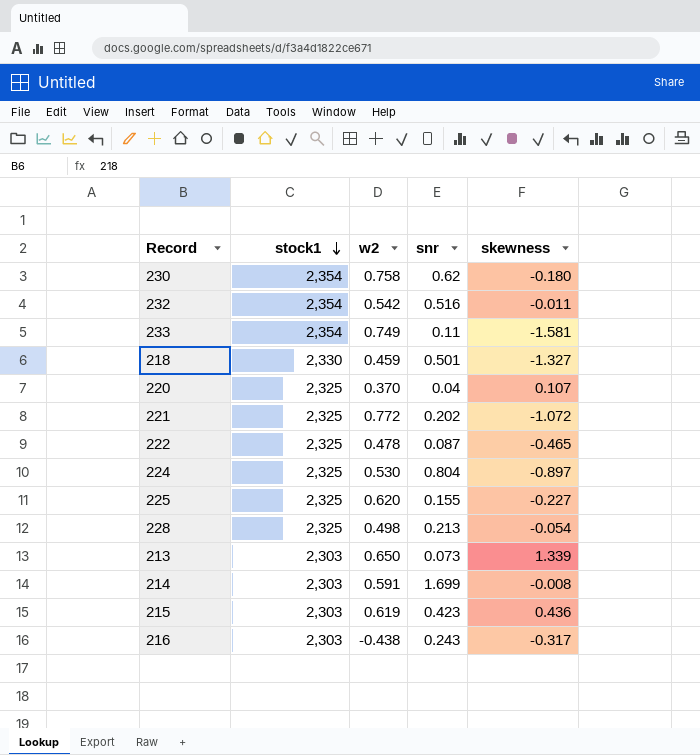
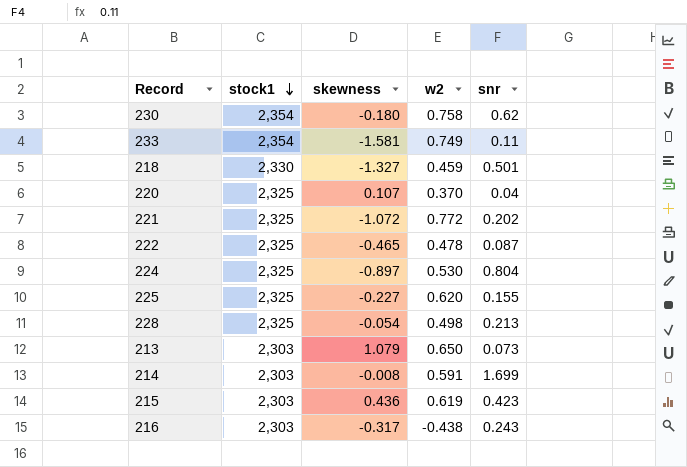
column skewness | position: 5 -> 3
row 232: 2,354 | 0.542 | 0.516 | -0.011 -> none
213 | skewness: 1.339 -> 1.079

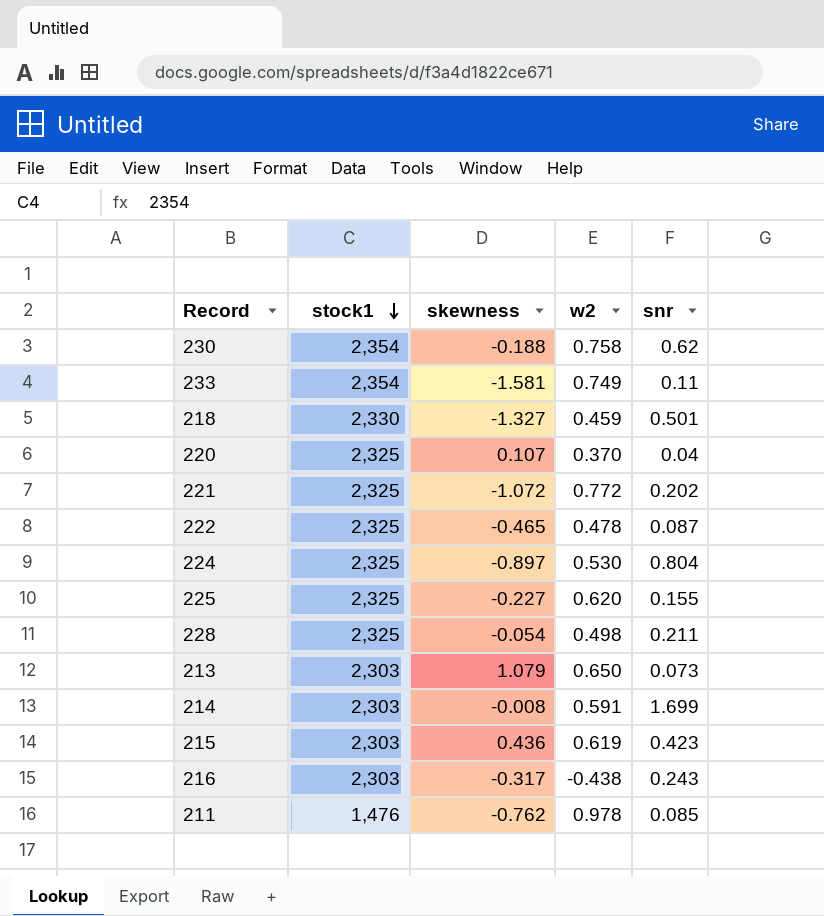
230 | skewness: -0.180 -> -0.188
228 | snr: 0.213 -> 0.211
row 211: none -> 1,476 | -0.762 | 0.978 | 0.085

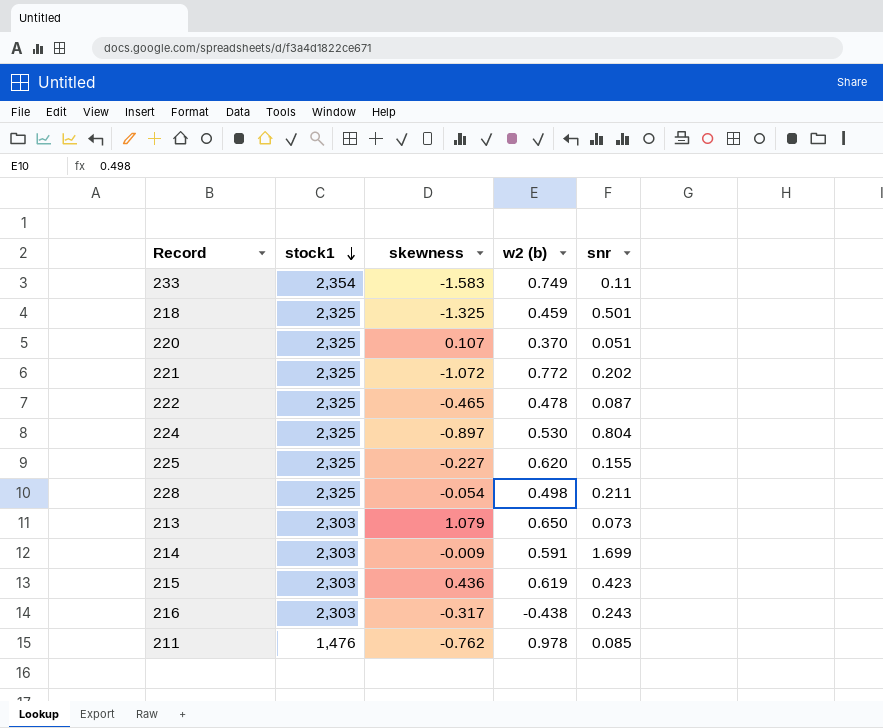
column name: w2 -> w2 (b)
row 230: 2,354 | -0.188 | 0.758 | 0.62 -> none
233 | skewness: -1.581 -> -1.583
218 | stock1: 2,330 -> 2,325
218 | skewness: -1.327 -> -1.325
220 | snr: 0.04 -> 0.051
214 | skewness: -0.008 -> -0.009

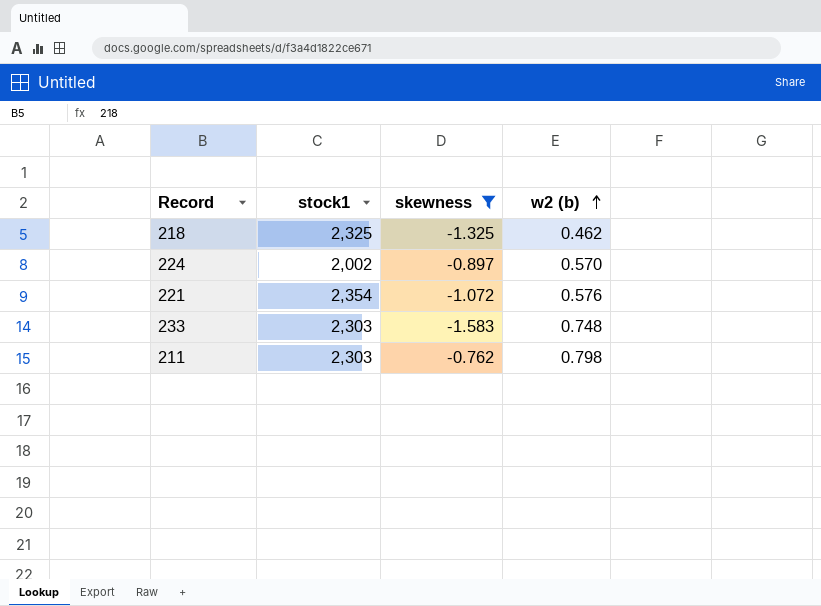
filter: none -> skewness <= -0.762
row order: stock1 descending -> w2 (b) ascending
column snr | position: 5 -> none
218 | w2 (b): 0.459 -> 0.462
224 | stock1: 2,325 -> 2,002
224 | w2 (b): 0.530 -> 0.570
221 | stock1: 2,325 -> 2,354
221 | w2 (b): 0.772 -> 0.576
233 | stock1: 2,354 -> 2,303
233 | w2 (b): 0.749 -> 0.748
211 | stock1: 1,476 -> 2,303
211 | w2 (b): 0.978 -> 0.798

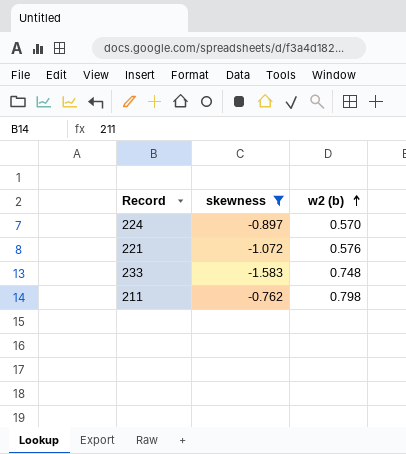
column stock1 | position: 2 -> none
row 218: 2,325 | -1.325 | 0.462 -> none

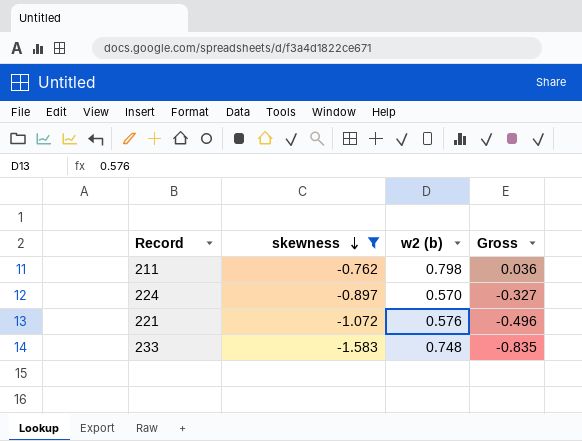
row order: w2 (b) ascending -> skewness descending
column Gross | formula: none -> [skewness] + [w2 (b)]

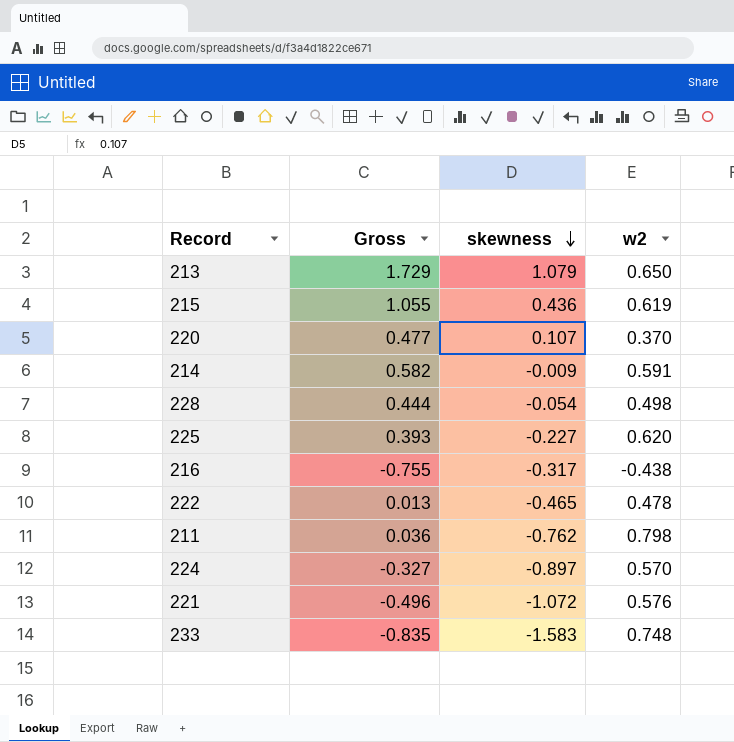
filter: skewness <= -0.762 -> none
column Gross | position: 4 -> 2
column name: w2 (b) -> w2

